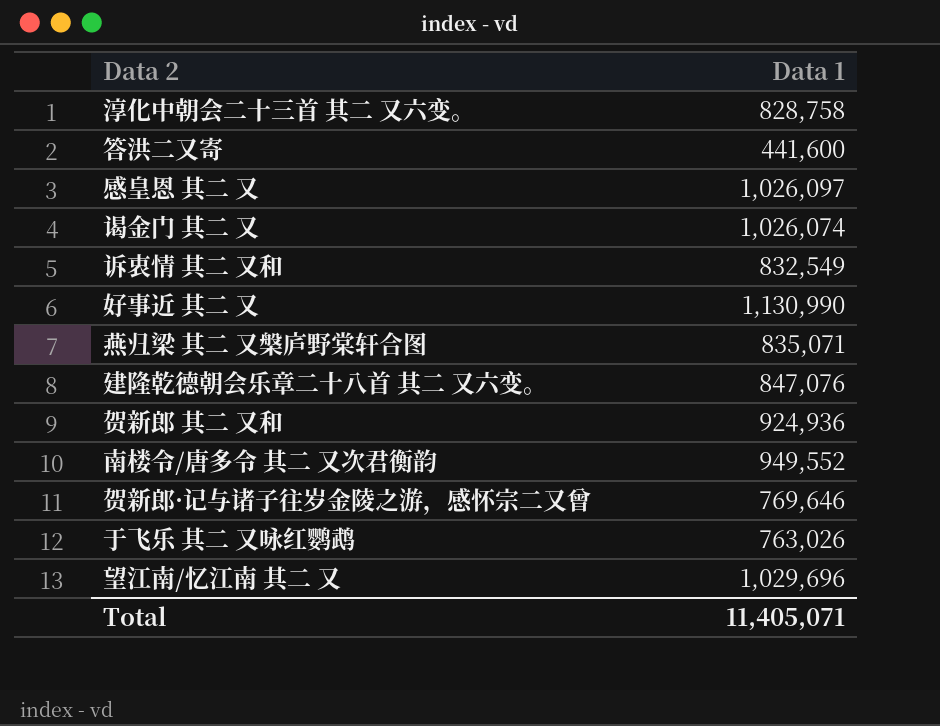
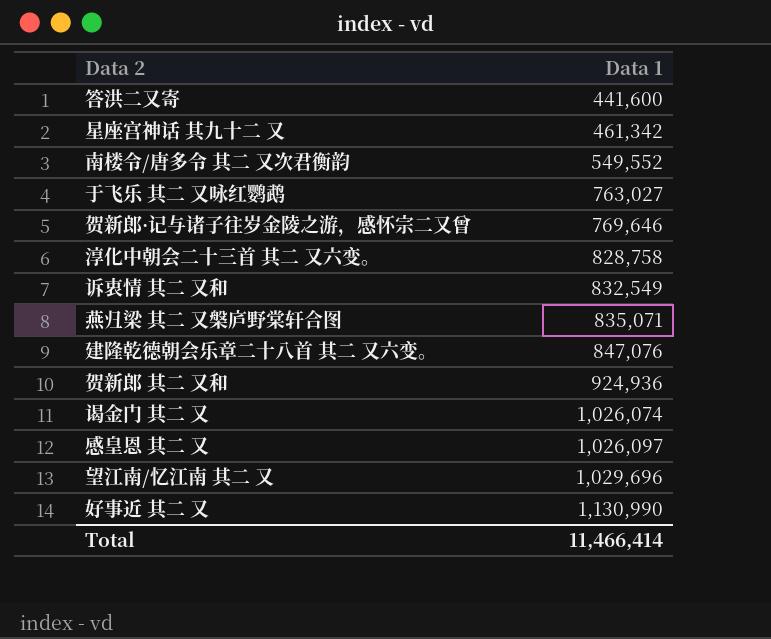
row order: none -> Data 1 ascending
row 星座宫神话 其九十二 又: none -> 461,342
南楼令/唐多令 其二 又次君衡韵 | Data 1: 949,552 -> 549,552
于飞乐 其二 又咏红鹦鹉 | Data 1: 763,026 -> 763,027
Total | Data 1: 11,405,071 -> 11,466,414

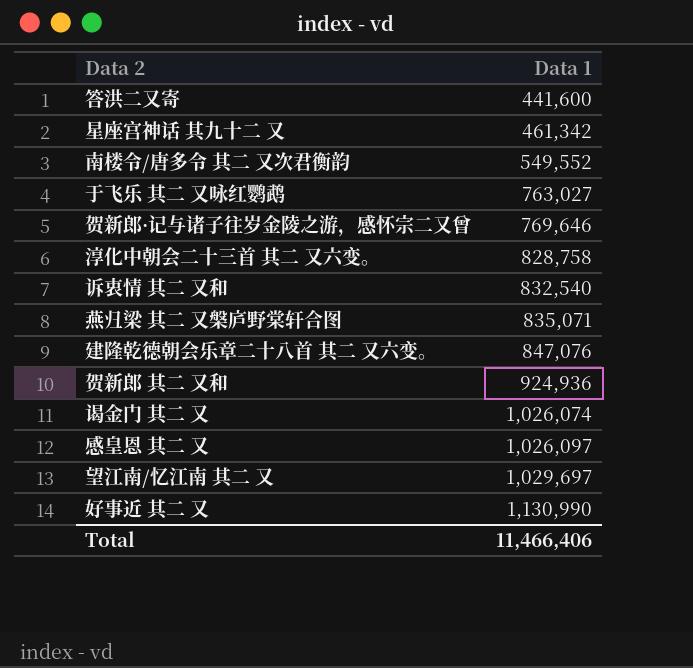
诉衷情 其二 又和 | Data 1: 832,549 -> 832,540
望江南/忆江南 其二 又 | Data 1: 1,029,696 -> 1,029,697
Total | Data 1: 11,466,414 -> 11,466,406

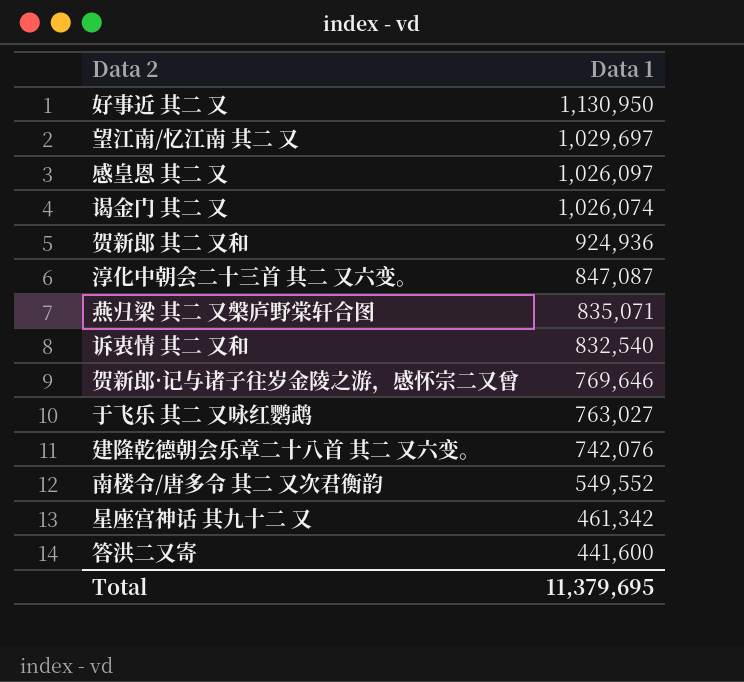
row order: Data 1 ascending -> Data 1 descending
好事近 其二 又 | Data 1: 1,130,990 -> 1,130,950
淳化中朝会二十三首 其二 又六变。 | Data 1: 828,758 -> 847,087
建隆乾德朝会乐章二十八首 其二 又六变。 | Data 1: 847,076 -> 742,076
Total | Data 1: 11,466,406 -> 11,379,695

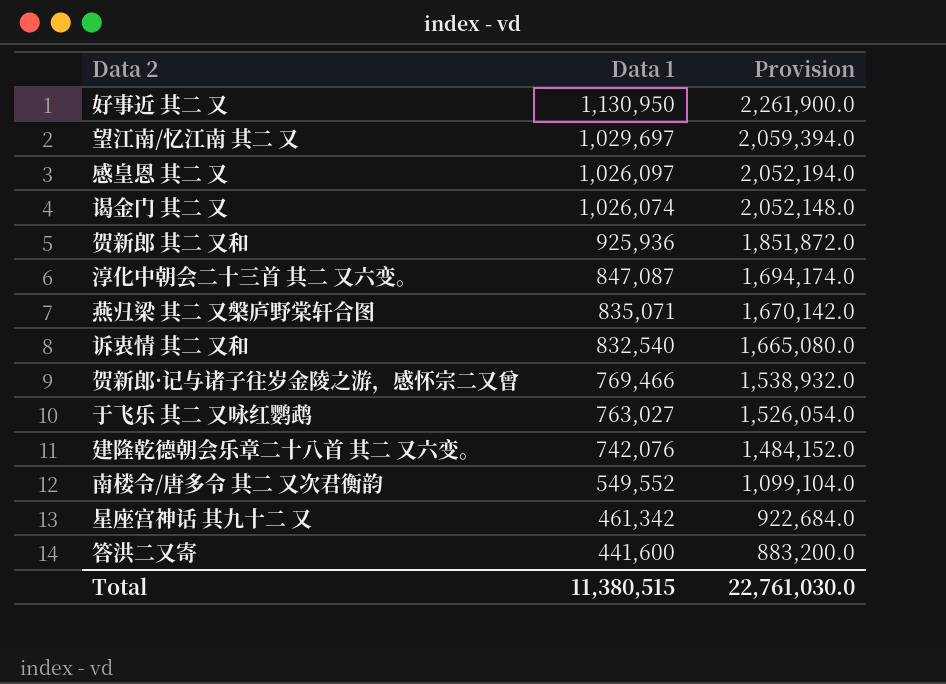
column Provision | formula: none -> [Data 1] * 2
贺新郎 其二 又和 | Data 1: 924,936 -> 925,936
贺新郎·记与诸子往岁金陵之游，感怀宗二又曾 | Data 1: 769,646 -> 769,466
Total | Data 1: 11,379,695 -> 11,380,515

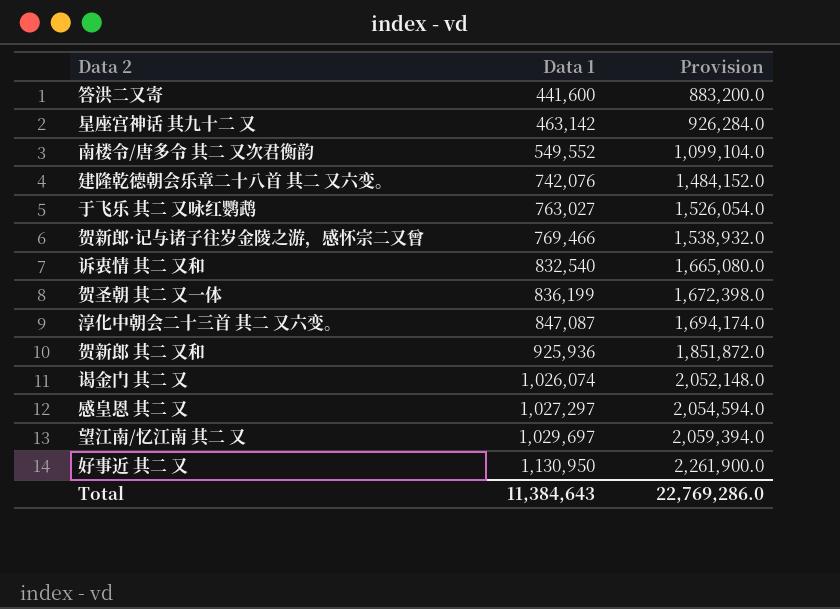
row order: Data 1 descending -> Data 1 ascending
row 燕归梁 其二 又槃庐野棠轩合图: 835,071 | 1,670,142.0 -> none
星座宫神话 其九十二 又 | Data 1: 461,342 -> 463,142
星座宫神话 其九十二 又 | Provision: 922,684.0 -> 926,284.0
row 贺圣朝 其二 又一体: none -> 836,199 | 1,672,398.0
感皇恩 其二 又 | Data 1: 1,026,097 -> 1,027,297
感皇恩 其二 又 | Provision: 2,052,194.0 -> 2,054,594.0
Total | Data 1: 11,380,515 -> 11,384,643
Total | Provision: 22,761,030.0 -> 22,769,286.0

